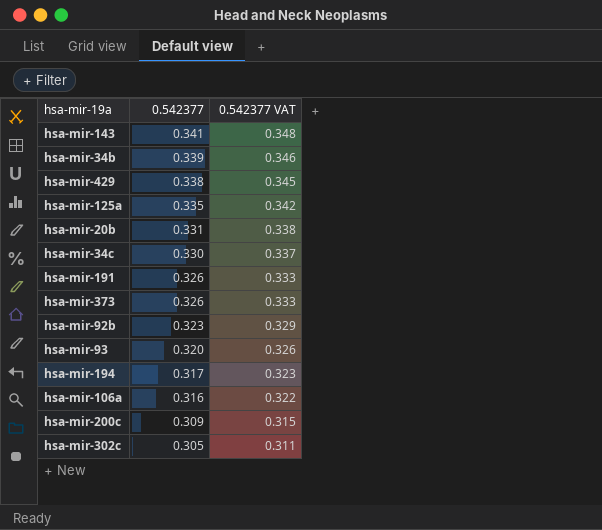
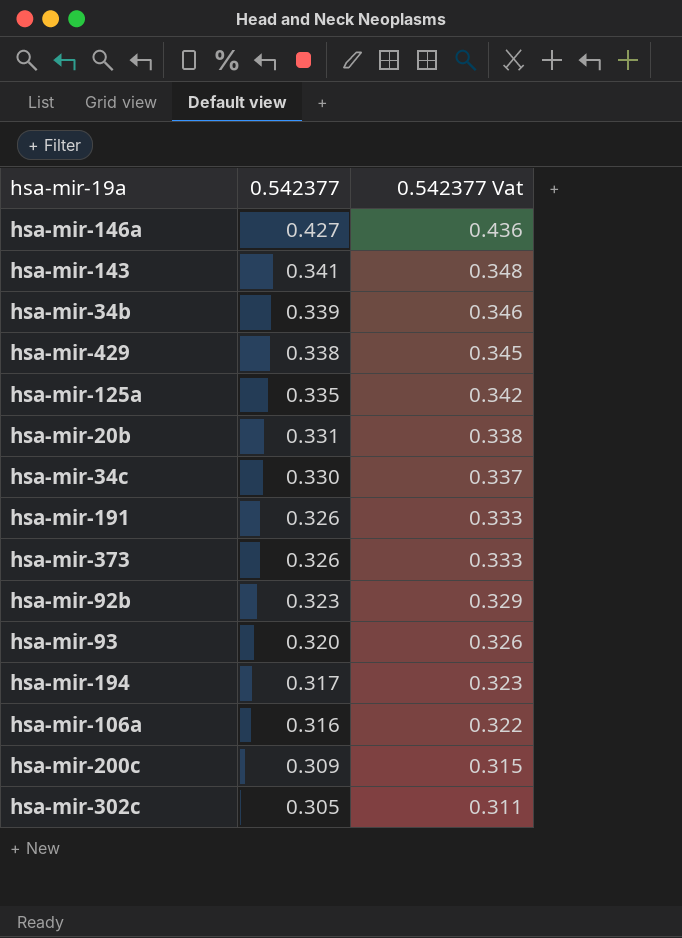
column name: 0.542377 VAT -> 0.542377 Vat
row hsa-mir-146a: none -> 0.427 | 0.436

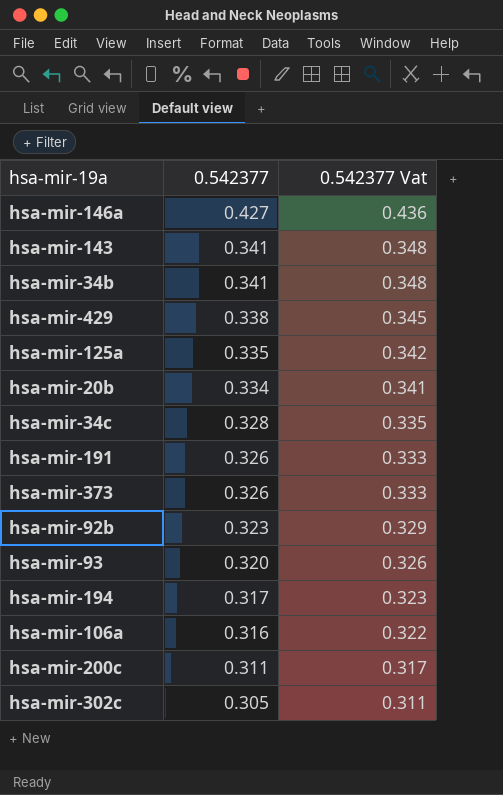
hsa-mir-34b | 0.542377: 0.339 -> 0.341
hsa-mir-34b | 0.542377 Vat: 0.346 -> 0.348
hsa-mir-20b | 0.542377: 0.331 -> 0.334
hsa-mir-20b | 0.542377 Vat: 0.338 -> 0.341
hsa-mir-34c | 0.542377: 0.330 -> 0.328
hsa-mir-34c | 0.542377 Vat: 0.337 -> 0.335
hsa-mir-200c | 0.542377: 0.309 -> 0.311
hsa-mir-200c | 0.542377 Vat: 0.315 -> 0.317

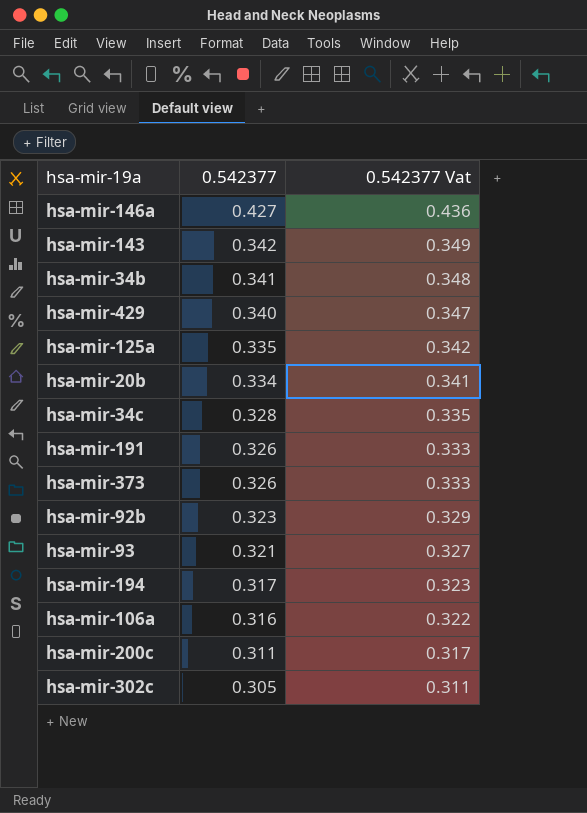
hsa-mir-143 | 0.542377: 0.341 -> 0.342
hsa-mir-143 | 0.542377 Vat: 0.348 -> 0.349
hsa-mir-429 | 0.542377: 0.338 -> 0.340
hsa-mir-429 | 0.542377 Vat: 0.345 -> 0.347
hsa-mir-93 | 0.542377: 0.320 -> 0.321
hsa-mir-93 | 0.542377 Vat: 0.326 -> 0.327

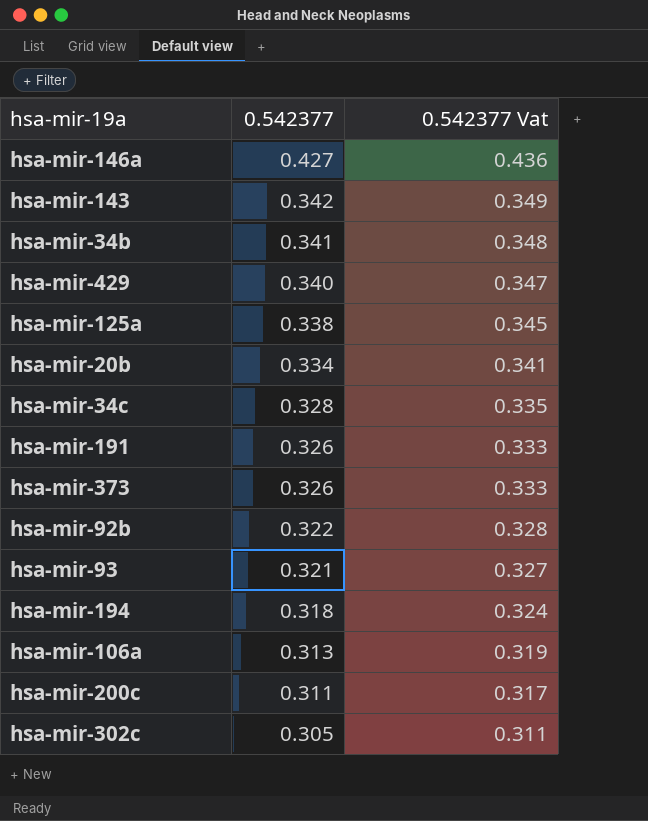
hsa-mir-125a | 0.542377: 0.335 -> 0.338
hsa-mir-125a | 0.542377 Vat: 0.342 -> 0.345
hsa-mir-92b | 0.542377: 0.323 -> 0.322
hsa-mir-92b | 0.542377 Vat: 0.329 -> 0.328
hsa-mir-194 | 0.542377: 0.317 -> 0.318
hsa-mir-194 | 0.542377 Vat: 0.323 -> 0.324
hsa-mir-106a | 0.542377: 0.316 -> 0.313
hsa-mir-106a | 0.542377 Vat: 0.322 -> 0.319

